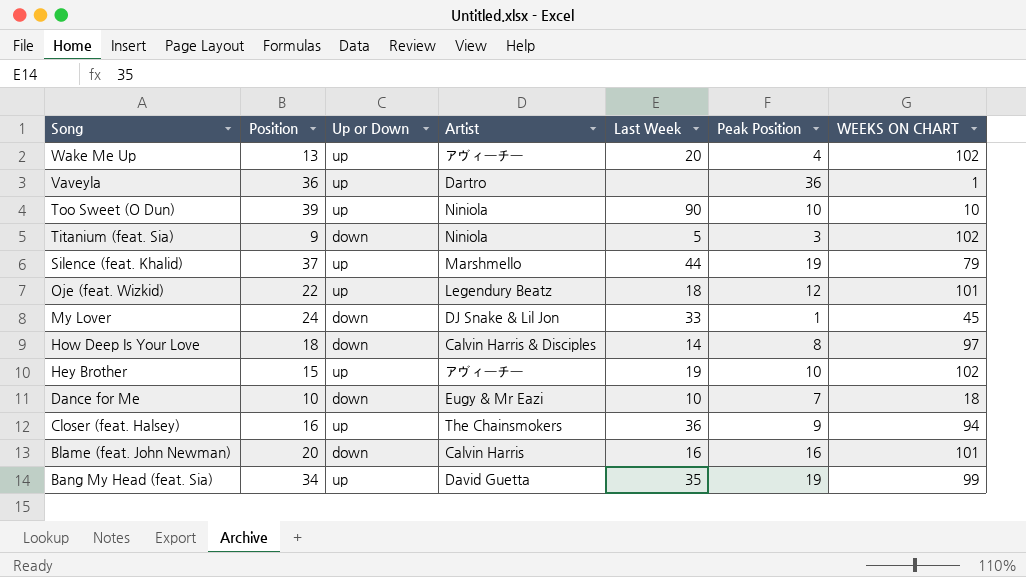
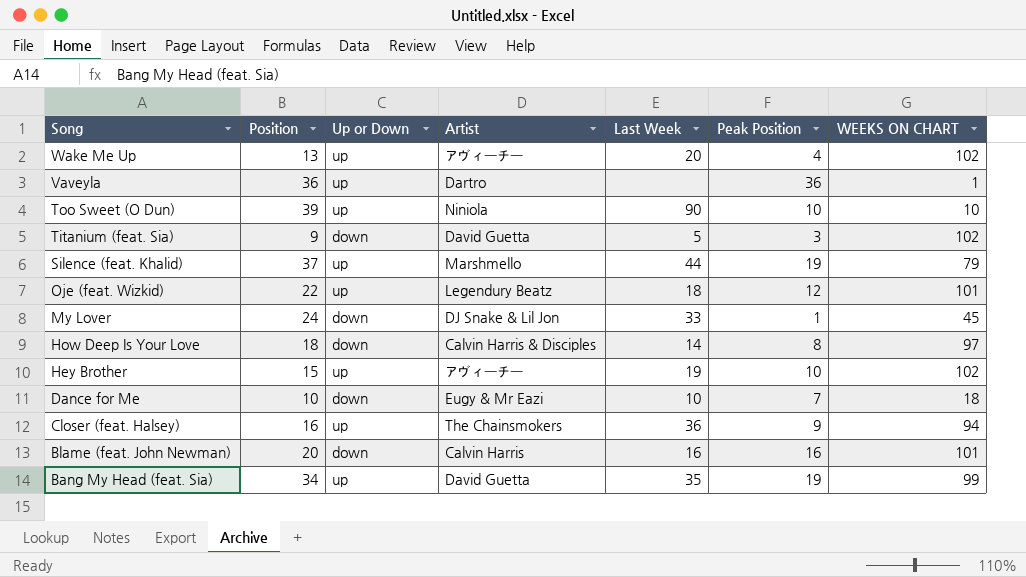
Titanium (feat. Sia) | Artist: Niniola -> David Guetta

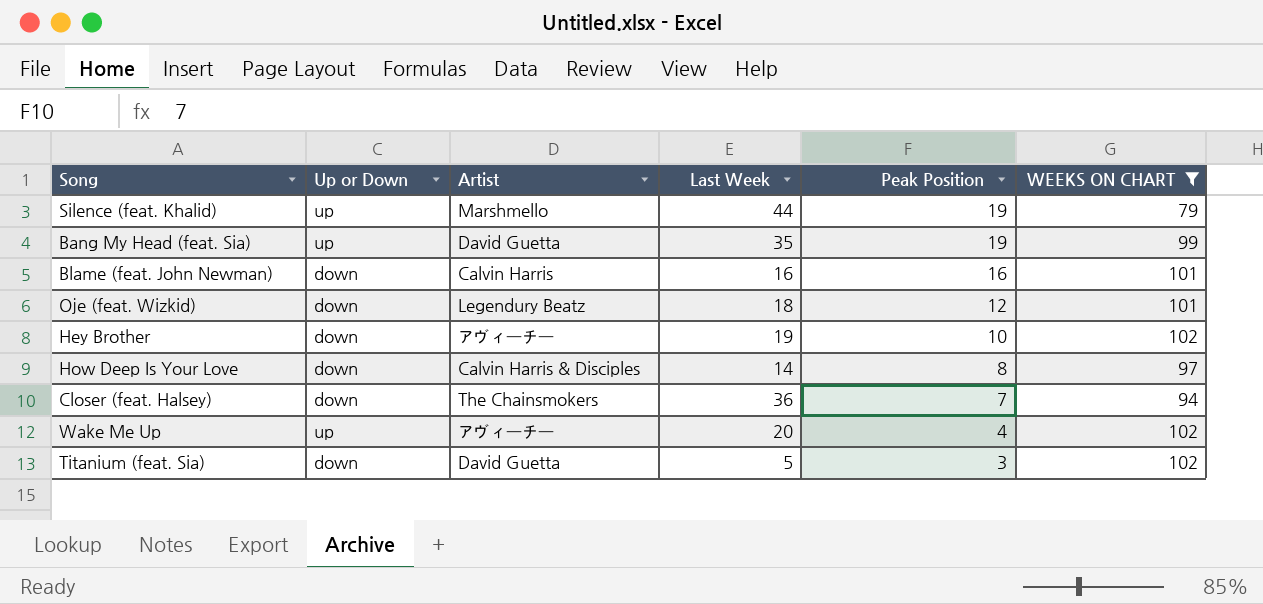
filter: none -> WEEKS ON CHART >= 79
row order: Song descending -> Peak Position descending
column Position | position: 2 -> none
Oje (feat. Wizkid) | Up or Down: up -> down
Hey Brother | Up or Down: up -> down
Closer (feat. Halsey) | Up or Down: up -> down
Closer (feat. Halsey) | Peak Position: 9 -> 7

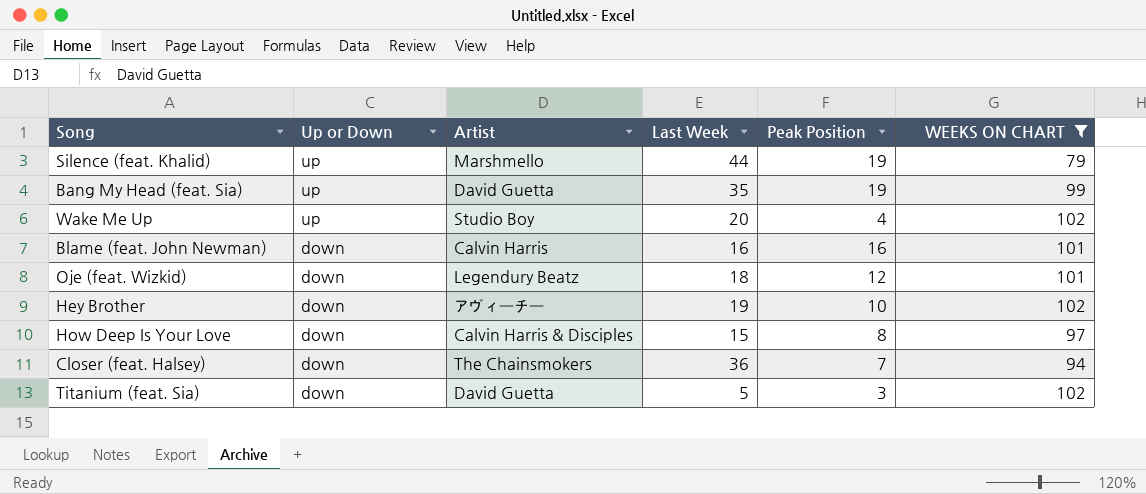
row order: Peak Position descending -> Up or Down descending
Wake Me Up | Artist: アヴィーチー -> Studio Boy
How Deep Is Your Love | Last Week: 14 -> 15

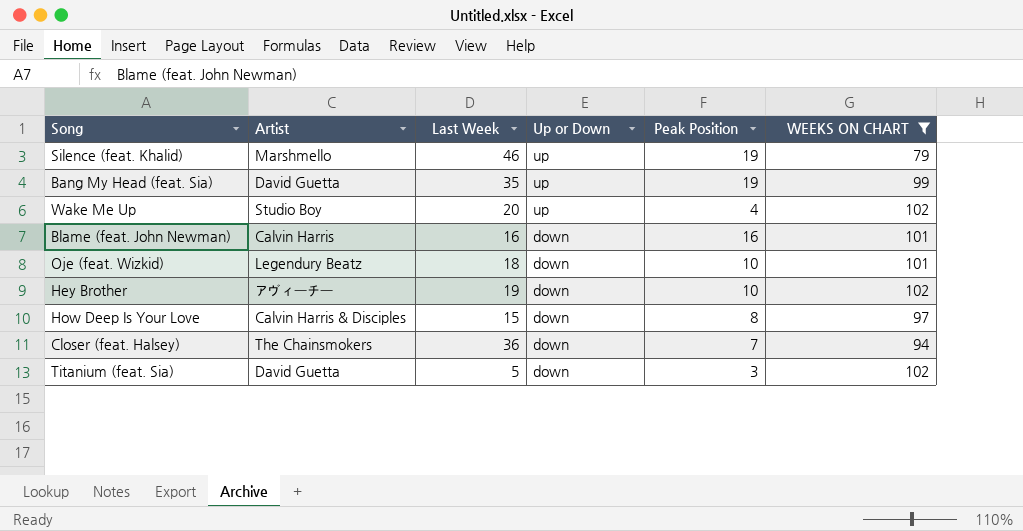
column Up or Down | position: 2 -> 4
Silence (feat. Khalid) | Last Week: 44 -> 46
Oje (feat. Wizkid) | Peak Position: 12 -> 10

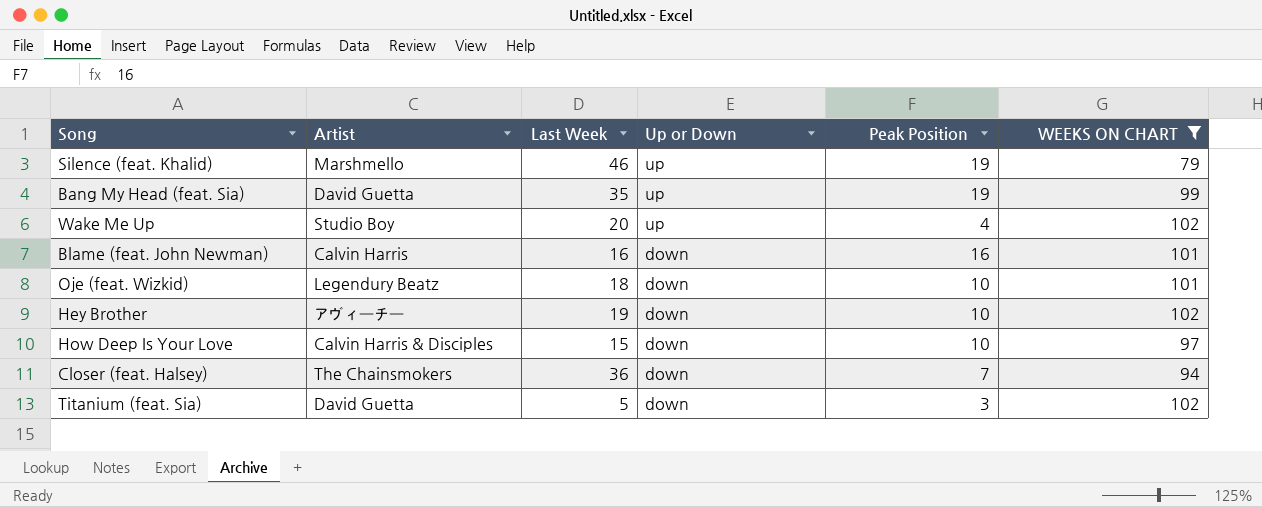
How Deep Is Your Love | Peak Position: 8 -> 10

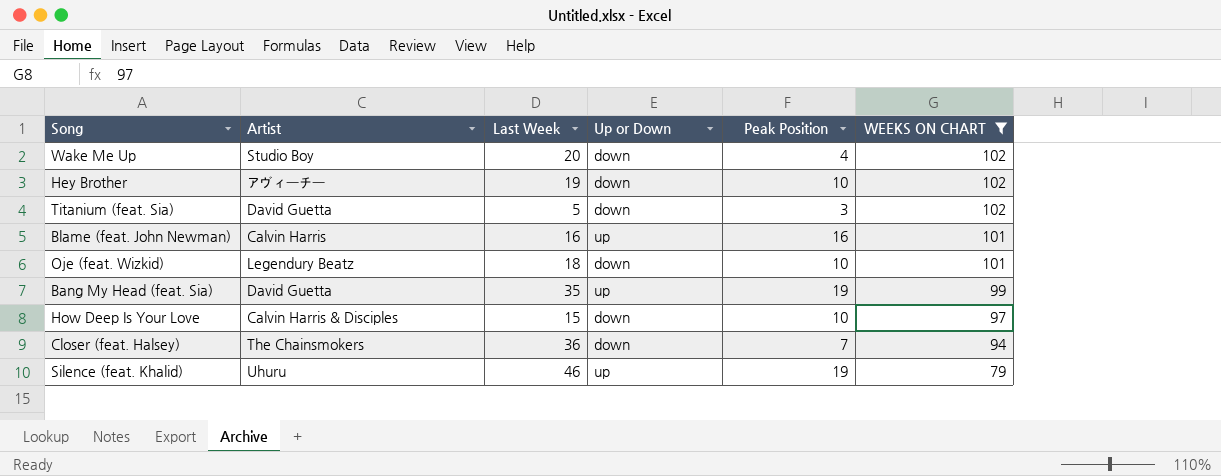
row order: Up or Down descending -> WEEKS ON CHART descending
Wake Me Up | Up or Down: up -> down
Blame (feat. John Newman) | Up or Down: down -> up
Silence (feat. Khalid) | Artist: Marshmello -> Uhuru

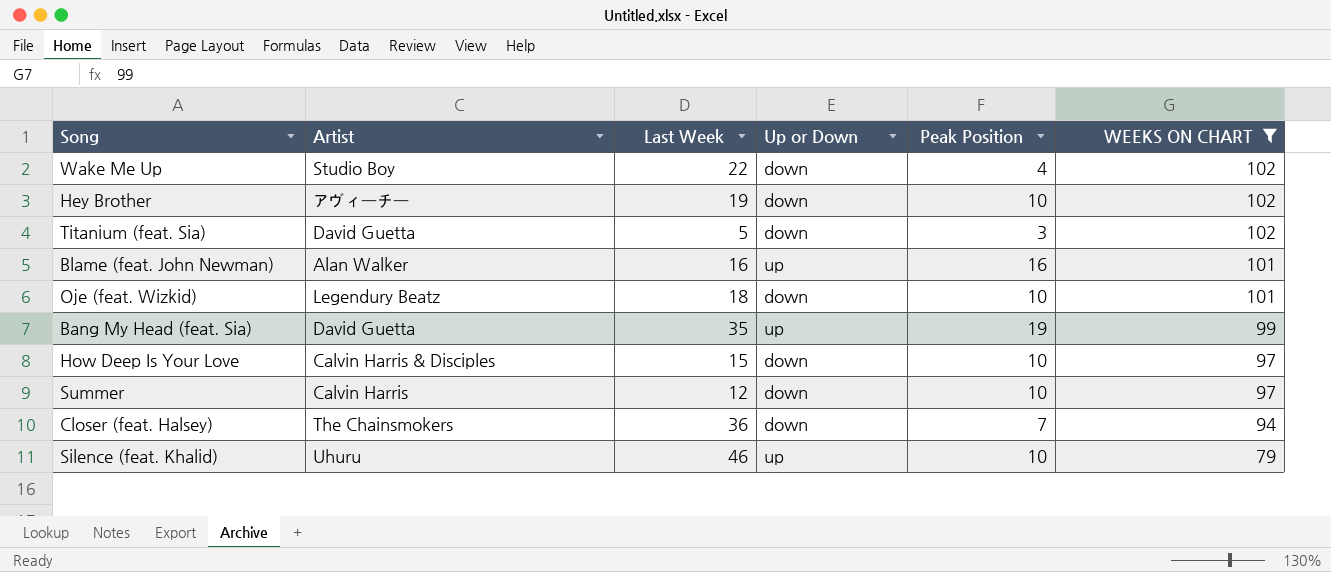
Wake Me Up | Last Week: 20 -> 22
Blame (feat. John Newman) | Artist: Calvin Harris -> Alan Walker
row Summer: none -> Calvin Harris | 12 | down | 10 | 97
Silence (feat. Khalid) | Peak Position: 19 -> 10

